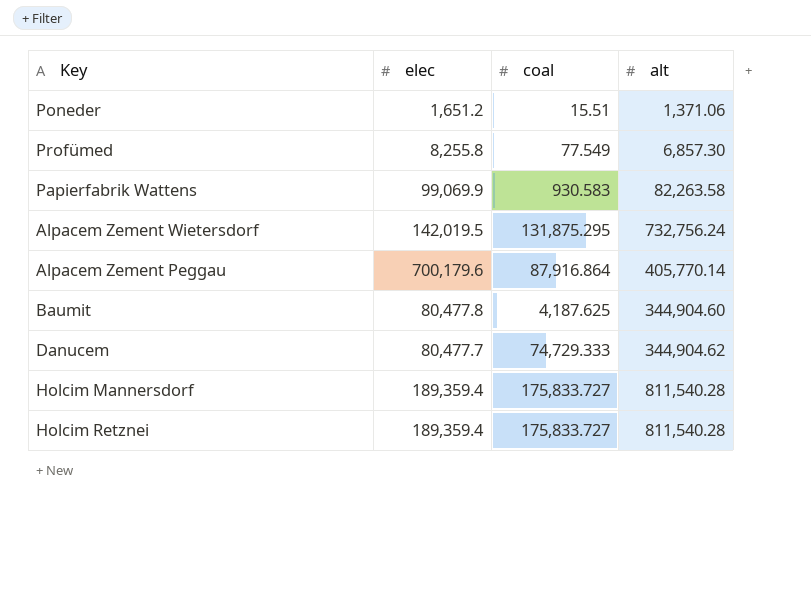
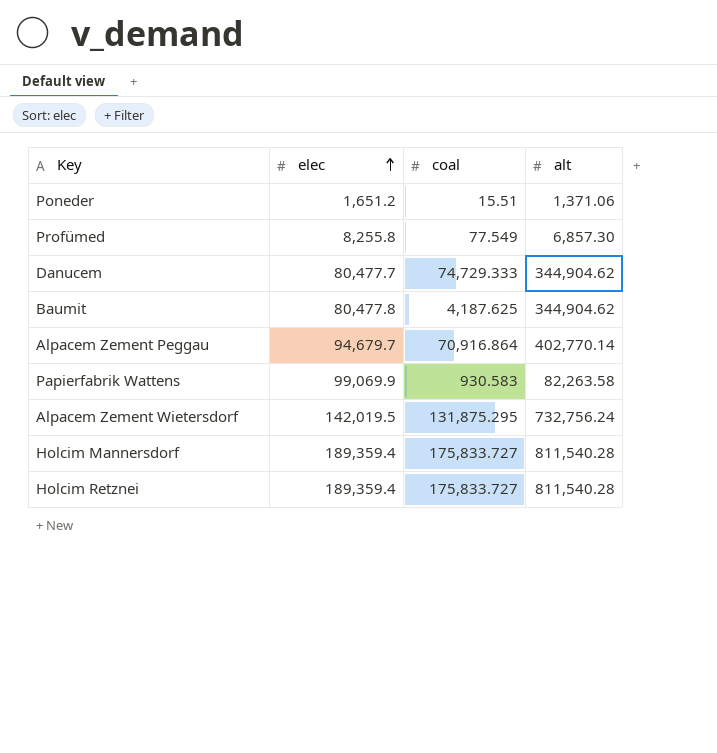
row order: none -> elec ascending
Baumit | alt: 344,904.60 -> 344,904.62
Alpacem Zement Peggau | elec: 700,179.6 -> 94,679.7
Alpacem Zement Peggau | coal: 87,916.864 -> 70,916.864
Alpacem Zement Peggau | alt: 405,770.14 -> 402,770.14

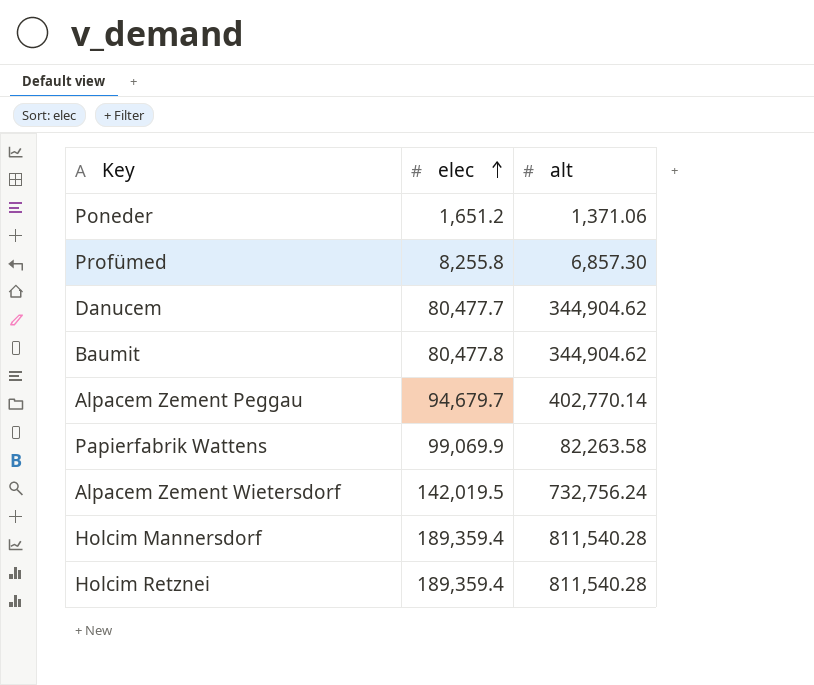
column coal | position: 3 -> none

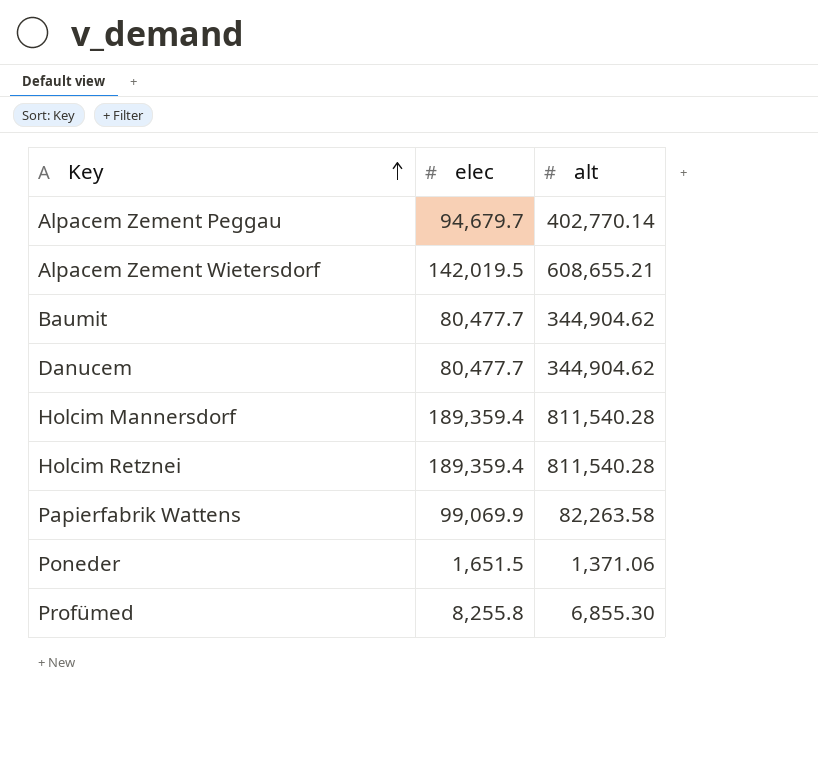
row order: elec ascending -> Key ascending
Alpacem Zement Wietersdorf | alt: 732,756.24 -> 608,655.21
Baumit | elec: 80,477.8 -> 80,477.7
Poneder | elec: 1,651.2 -> 1,651.5
Profümed | alt: 6,857.30 -> 6,855.30

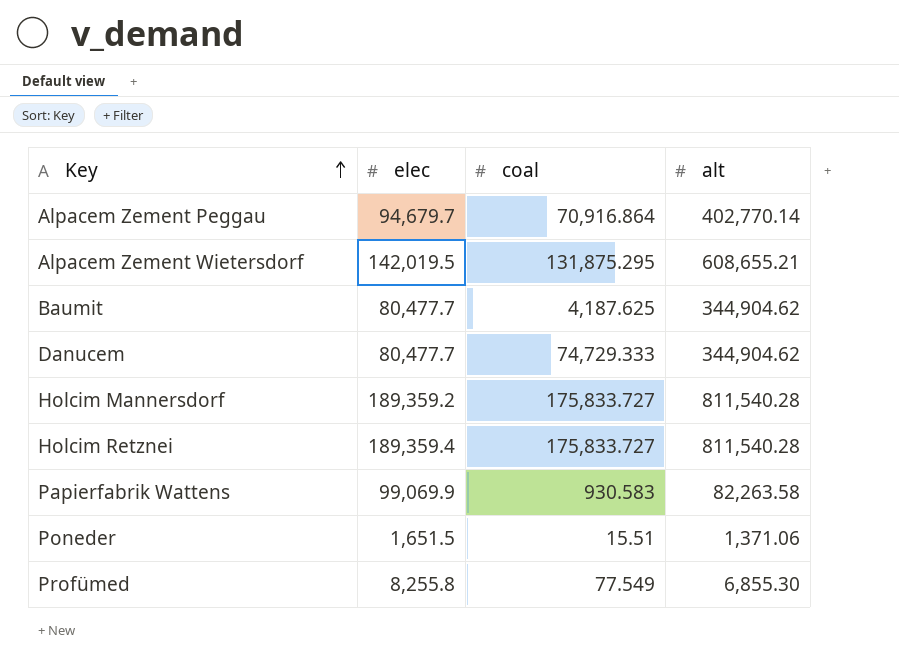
column coal | position: none -> 3
Holcim Mannersdorf | elec: 189,359.4 -> 189,359.2

